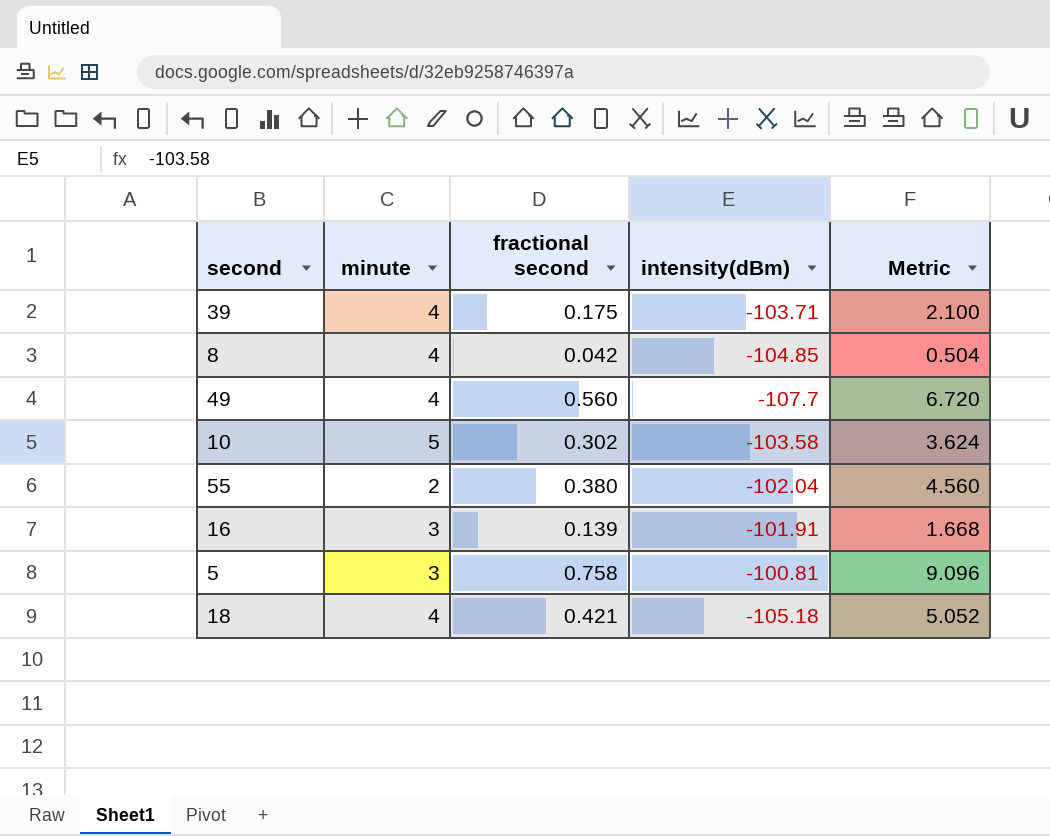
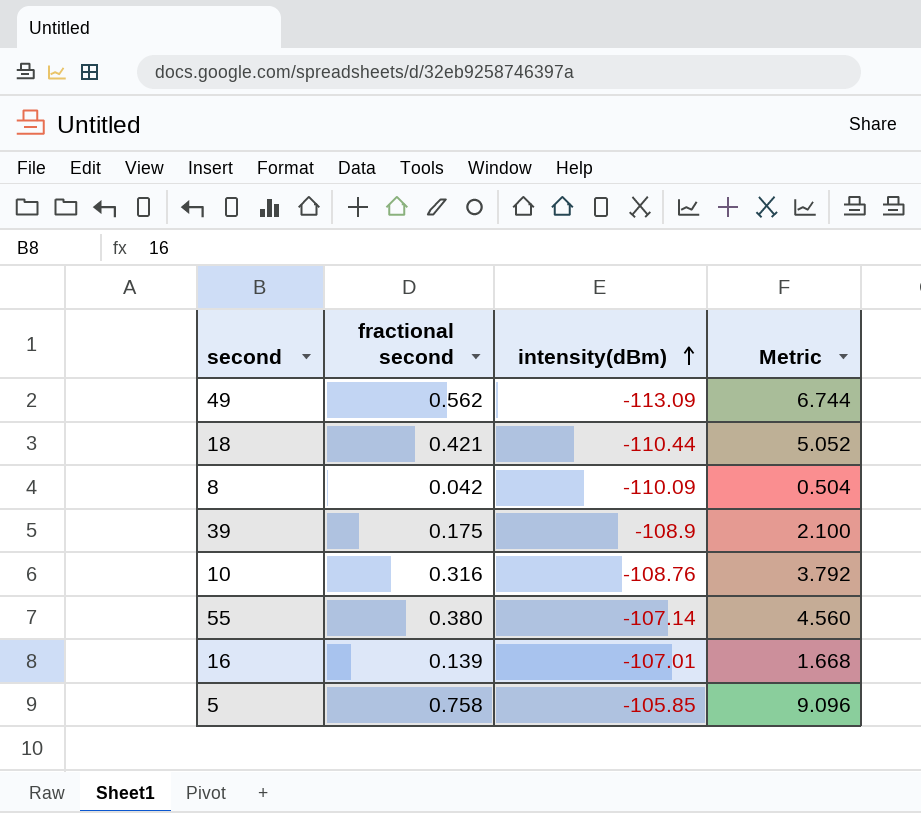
row order: none -> intensity(dBm) ascending
column minute | position: 2 -> none
49 | fractional second: 0.560 -> 0.562
49 | intensity(dBm): -107.7 -> -113.09
49 | Metric: 6.720 -> 6.744
18 | intensity(dBm): -105.18 -> -110.44
8 | intensity(dBm): -104.85 -> -110.09
39 | intensity(dBm): -103.71 -> -108.9
10 | fractional second: 0.302 -> 0.316
10 | intensity(dBm): -103.58 -> -108.76
10 | Metric: 3.624 -> 3.792
55 | intensity(dBm): -102.04 -> -107.14
16 | intensity(dBm): -101.91 -> -107.01
5 | intensity(dBm): -100.81 -> -105.85

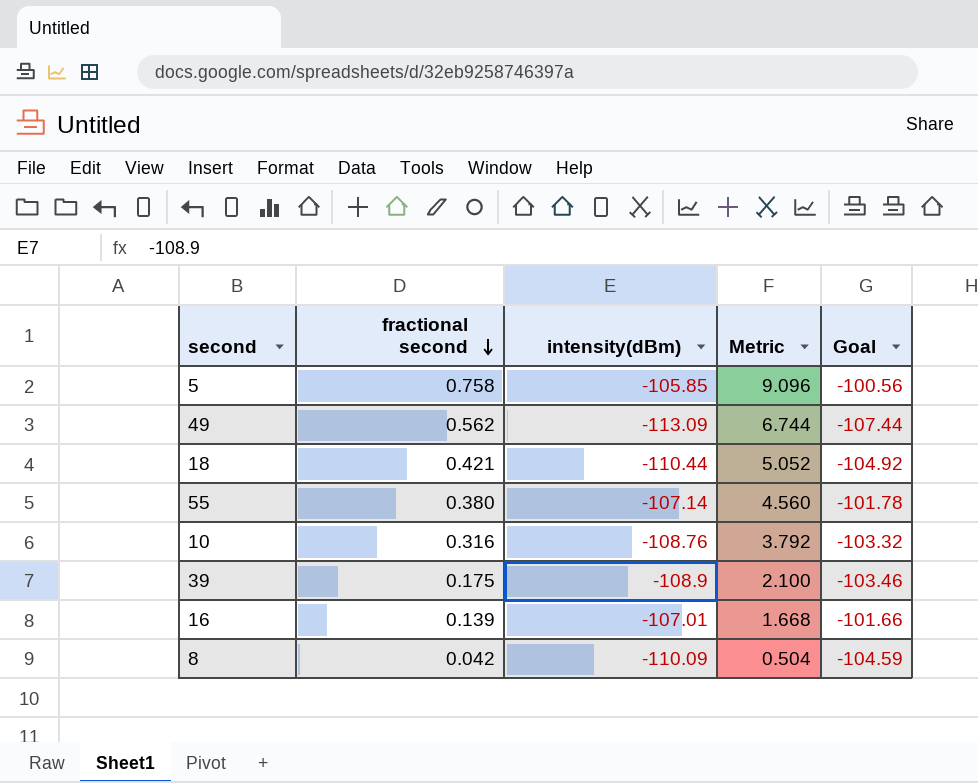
row order: intensity(dBm) ascending -> fractional second descending
column Goal | formula: none -> [intensity(dBm)] * 0.95

